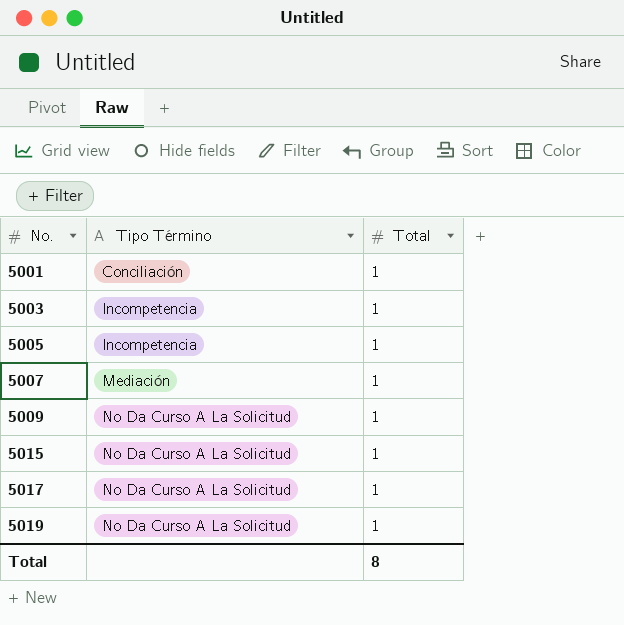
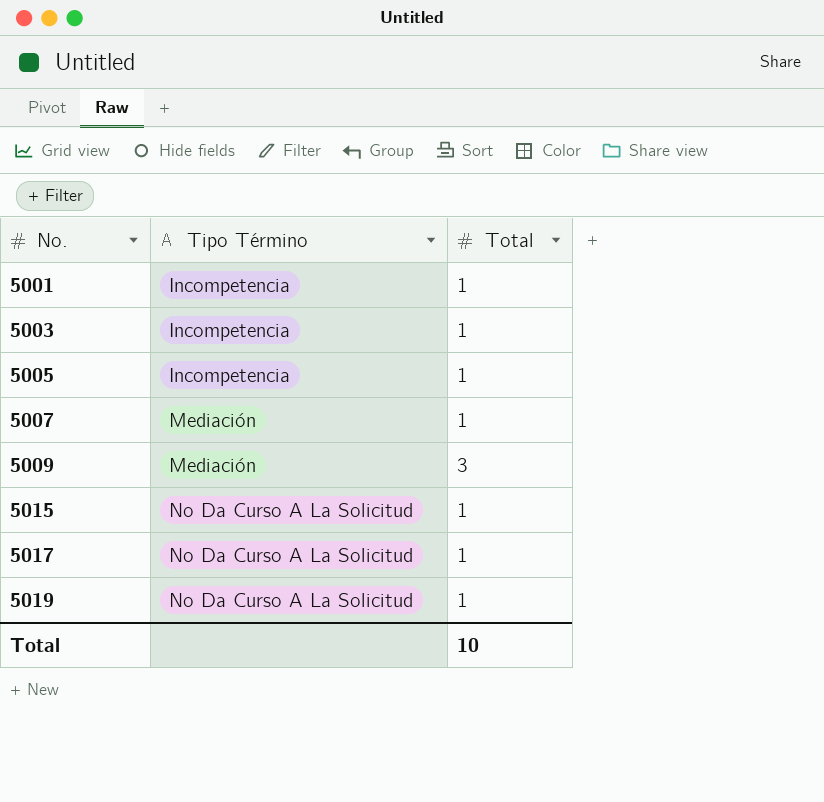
5001 | Tipo Término: Conciliación -> Incompetencia
5009 | Tipo Término: No Da Curso A La Solicitud -> Mediación
5009 | Total: 1 -> 3
Total | Total: 8 -> 10

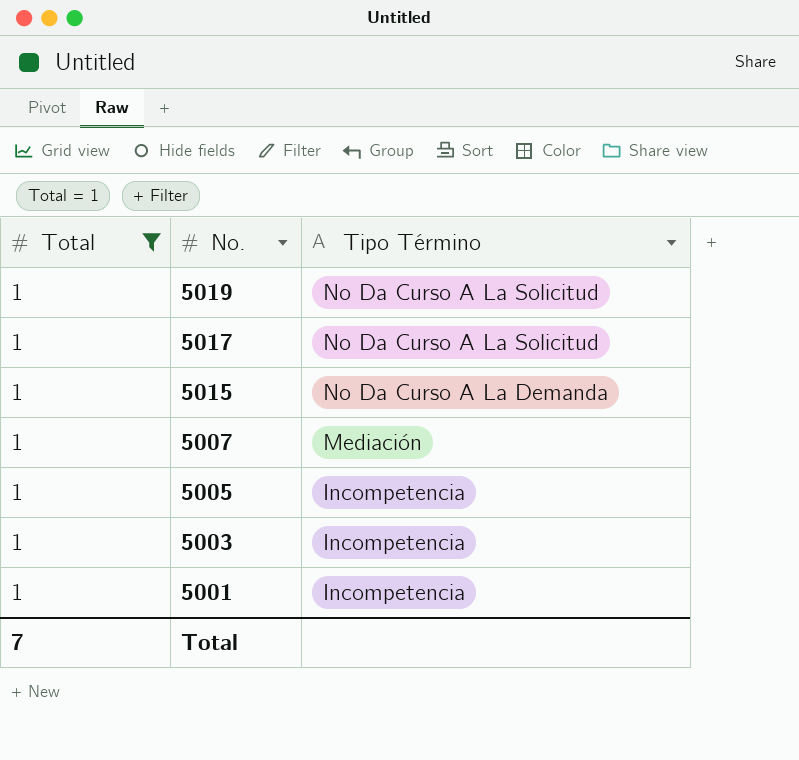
filter: none -> Total = 1
row order: No. ascending -> No. descending
column Total | position: 3 -> 1
5015 | Tipo Término: No Da Curso A La Solicitud -> No Da Curso A La Demanda
Total | Total: 10 -> 7

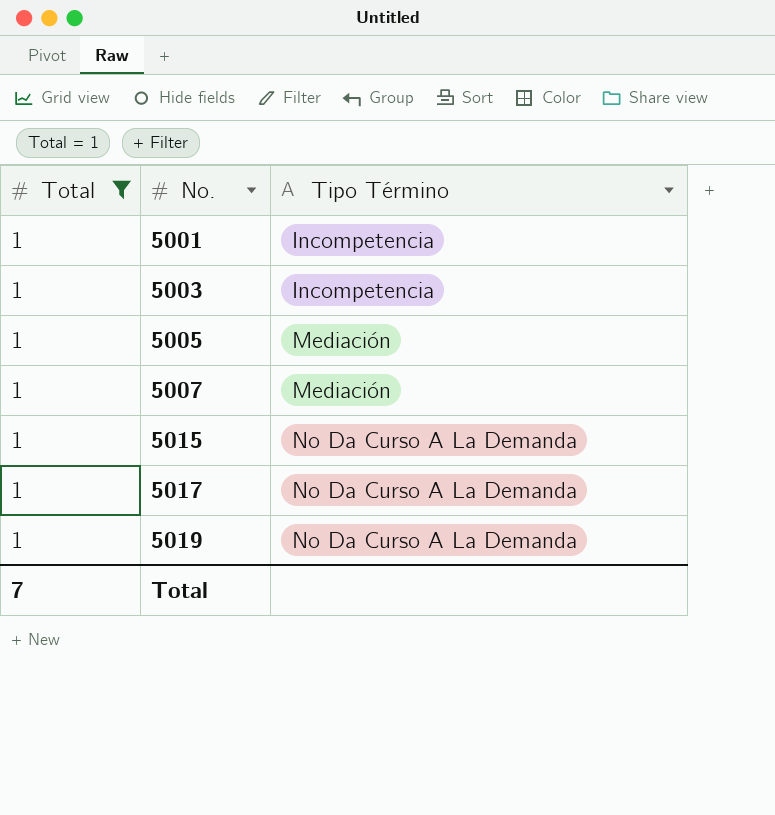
row order: No. descending -> No. ascending
5005 | Tipo Término: Incompetencia -> Mediación
5017 | Tipo Término: No Da Curso A La Solicitud -> No Da Curso A La Demanda
5019 | Tipo Término: No Da Curso A La Solicitud -> No Da Curso A La Demanda

